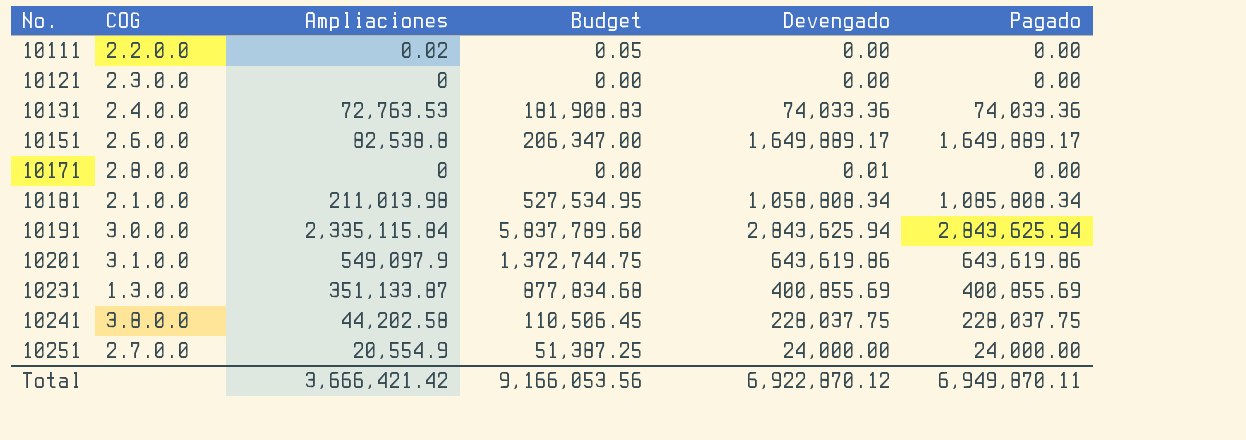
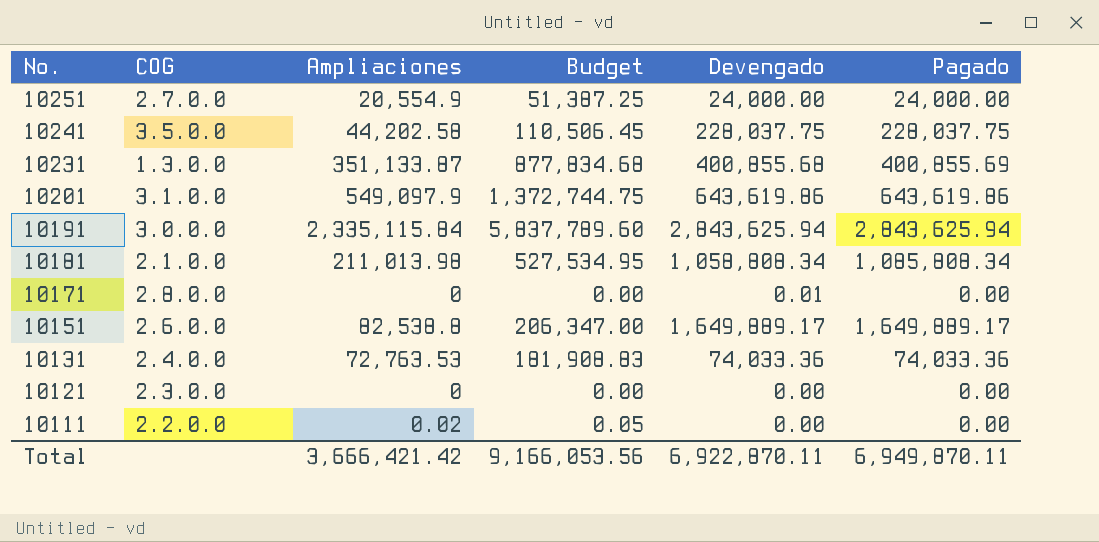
row order: No. ascending -> No. descending
10241 | COG: 3.8.0.0 -> 3.5.0.0
10231 | Devengado: 400,855.69 -> 400,855.68
Total | Devengado: 6,922,870.12 -> 6,922,870.11

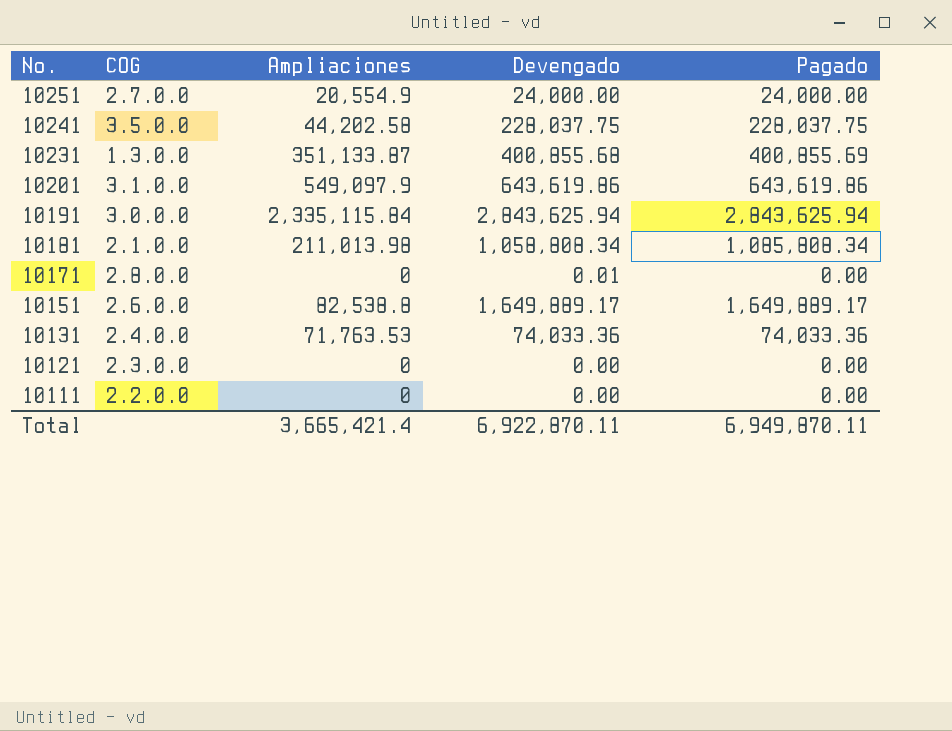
column Budget | formula: [Ampliaciones] * 2.5 -> none
10131 | Ampliaciones: 72,763.53 -> 71,763.53
10111 | Ampliaciones: 0.02 -> 0
Total | Ampliaciones: 3,666,421.42 -> 3,665,421.4

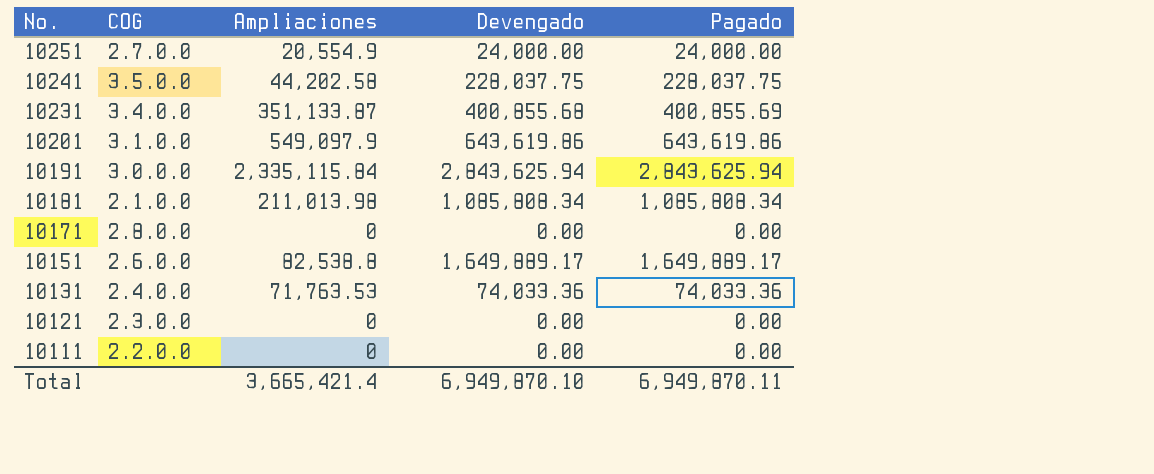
10231 | COG: 1.3.0.0 -> 3.4.0.0
10181 | Devengado: 1,058,808.34 -> 1,085,808.34
10171 | Devengado: 0.01 -> 0.00
Total | Devengado: 6,922,870.11 -> 6,949,870.10

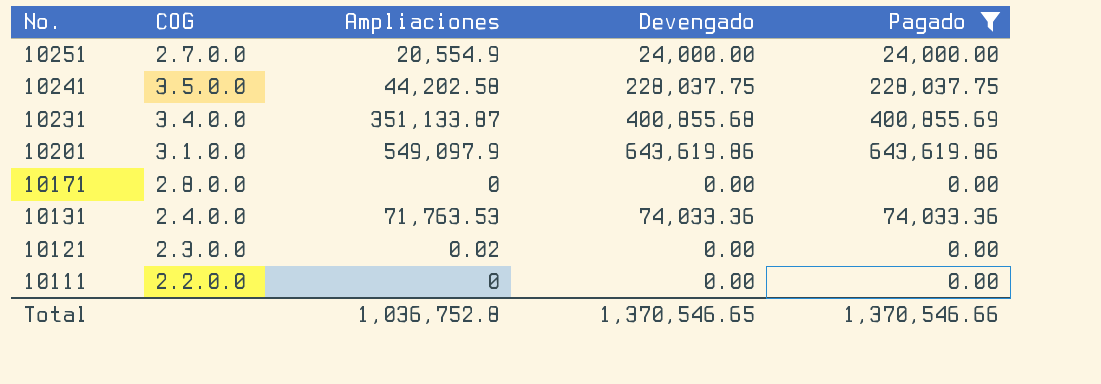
filter: none -> Pagado <= 643,619.86
10121 | Ampliaciones: 0 -> 0.02
Total | Ampliaciones: 3,665,421.4 -> 1,036,752.8
Total | Devengado: 6,949,870.10 -> 1,370,546.65
Total | Pagado: 6,949,870.11 -> 1,370,546.66

